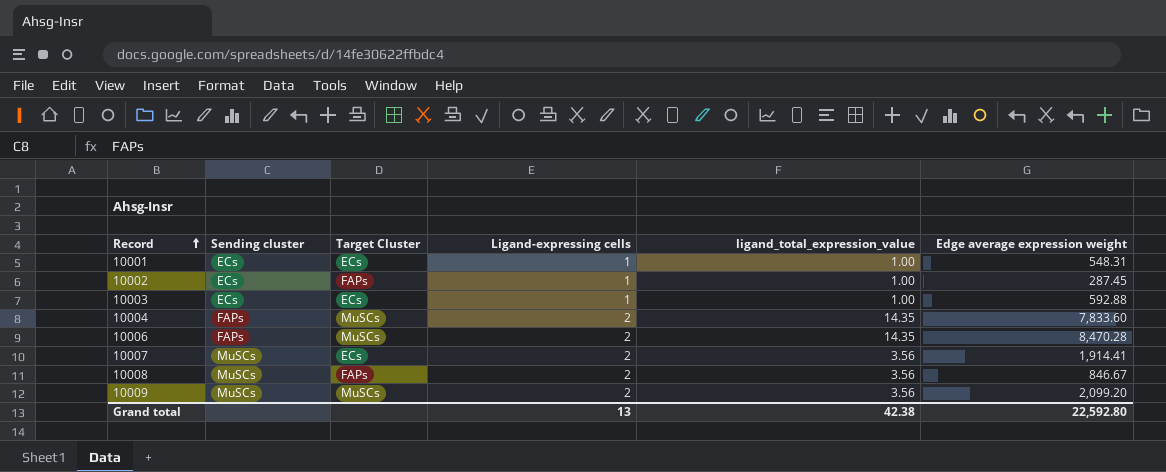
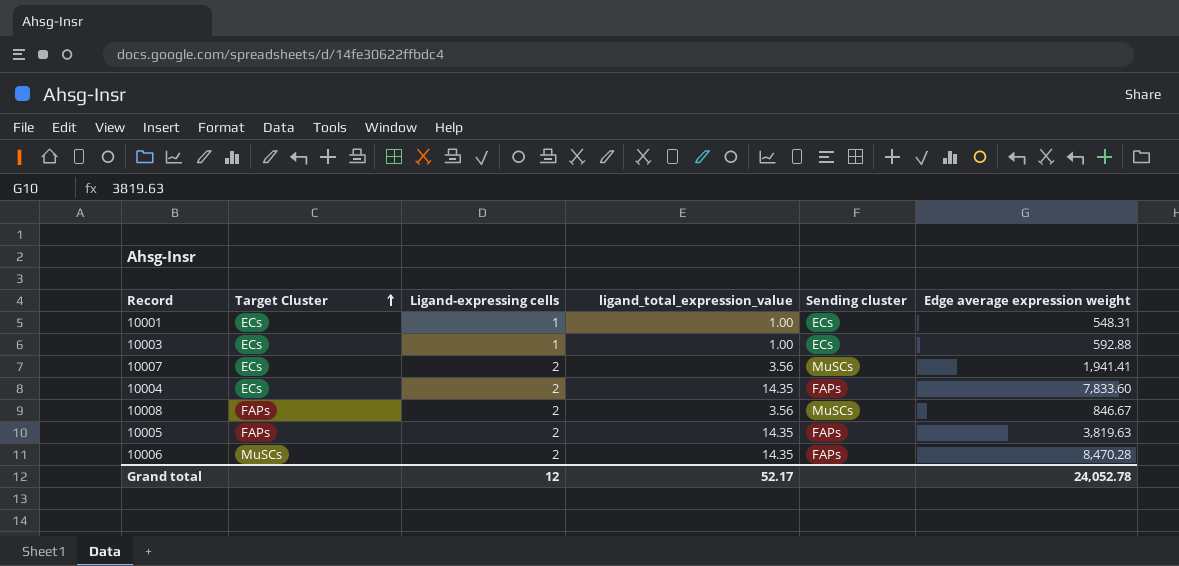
row order: Record ascending -> Target Cluster ascending
column Sending cluster | position: 2 -> 5
row 10002: ECs | FAPs | 1 | 1.00 | 287.45 -> none
row 10009: MuSCs | MuSCs | 2 | 3.56 | 2,099.20 -> none
10007 | Edge average expression weight: 1,914.41 -> 1,941.41
10004 | Target Cluster: MuSCs -> ECs
row 10005: none -> FAPs | 2 | 14.35 | FAPs | 3,819.63
Grand total | Ligand-expressing cells: 13 -> 12
Grand total | ligand_total_expression_value: 42.38 -> 52.17
Grand total | Edge average expression weight: 22,592.80 -> 24,052.78

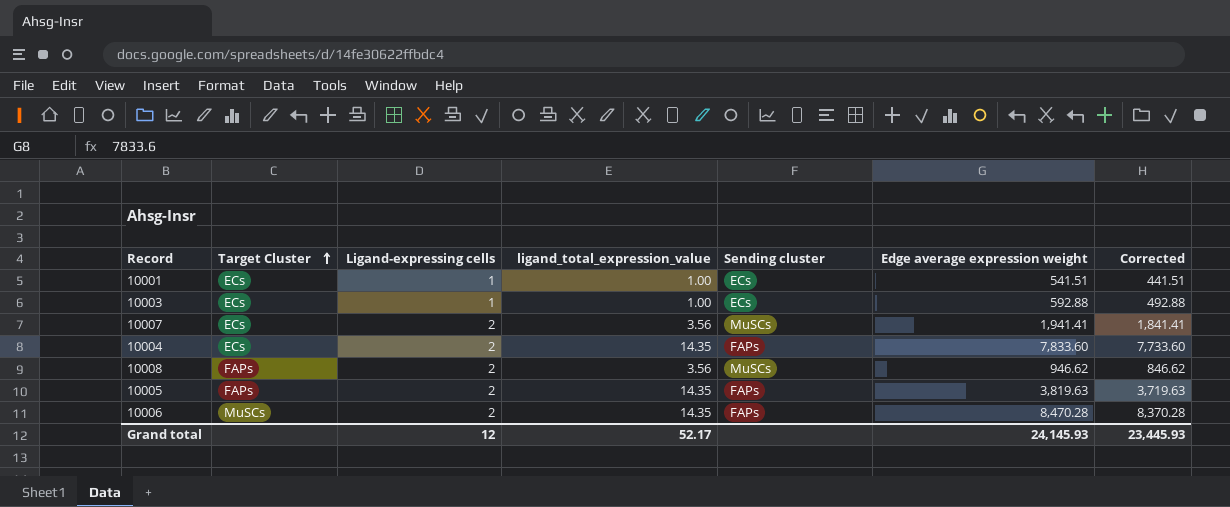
column Corrected | formula: none -> [Edge average expression weight] - 100
10001 | Edge average expression weight: 548.31 -> 541.51
10008 | Edge average expression weight: 846.67 -> 946.62
Grand total | Edge average expression weight: 24,052.78 -> 24,145.93

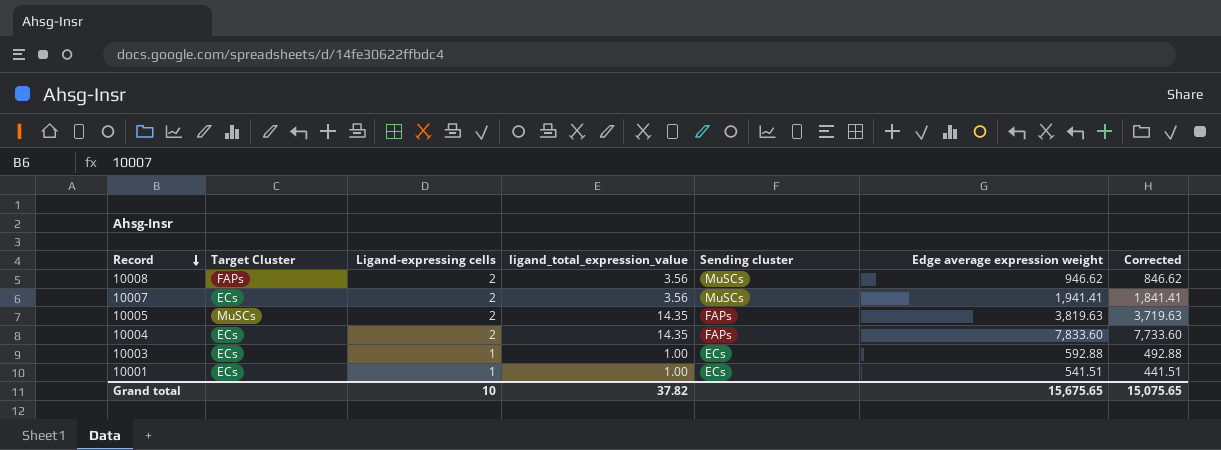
row order: Target Cluster ascending -> Record descending
row 10006: MuSCs | 2 | 14.35 | FAPs | 8,470.28 | 8,370.28 -> none
10005 | Target Cluster: FAPs -> MuSCs
Grand total | Ligand-expressing cells: 12 -> 10
Grand total | ligand_total_expression_value: 52.17 -> 37.82
Grand total | Edge average expression weight: 24,145.93 -> 15,675.65
Grand total | Corrected: 23,445.93 -> 15,075.65

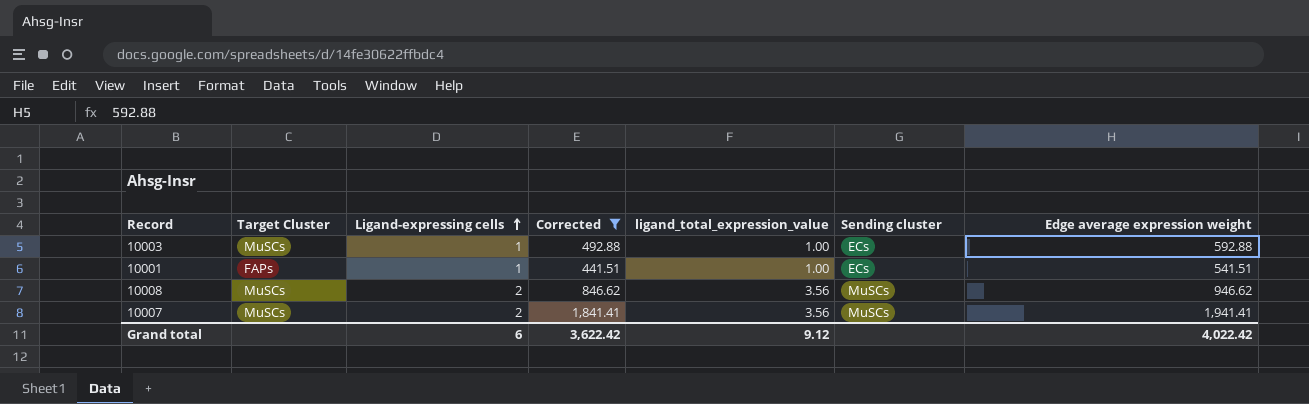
filter: none -> Corrected <= 1,841.41
row order: Record descending -> Ligand-expressing cells ascending
column Corrected | position: 7 -> 4
10003 | Target Cluster: ECs -> MuSCs
10001 | Target Cluster: ECs -> FAPs
10008 | Target Cluster: FAPs -> MuSCs
10007 | Target Cluster: ECs -> MuSCs
Grand total | Ligand-expressing cells: 10 -> 6
Grand total | Corrected: 15,075.65 -> 3,622.42
Grand total | ligand_total_expression_value: 37.82 -> 9.12
Grand total | Edge average expression weight: 15,675.65 -> 4,022.42

